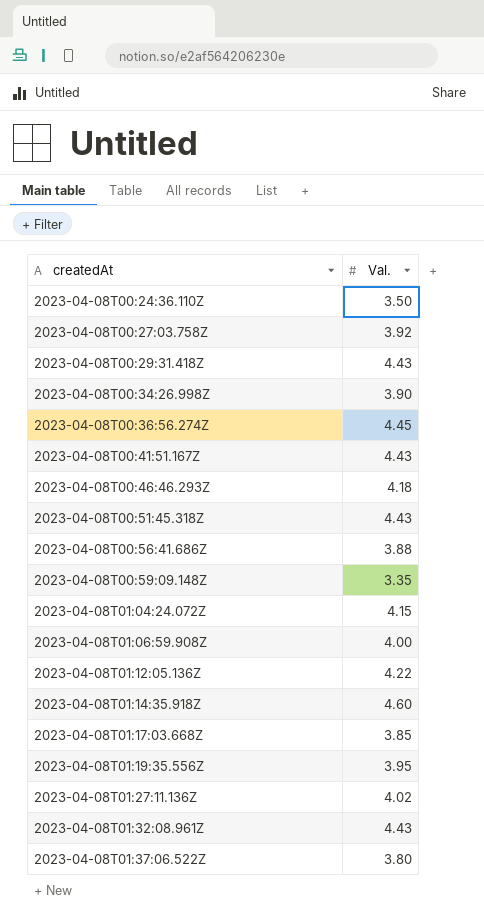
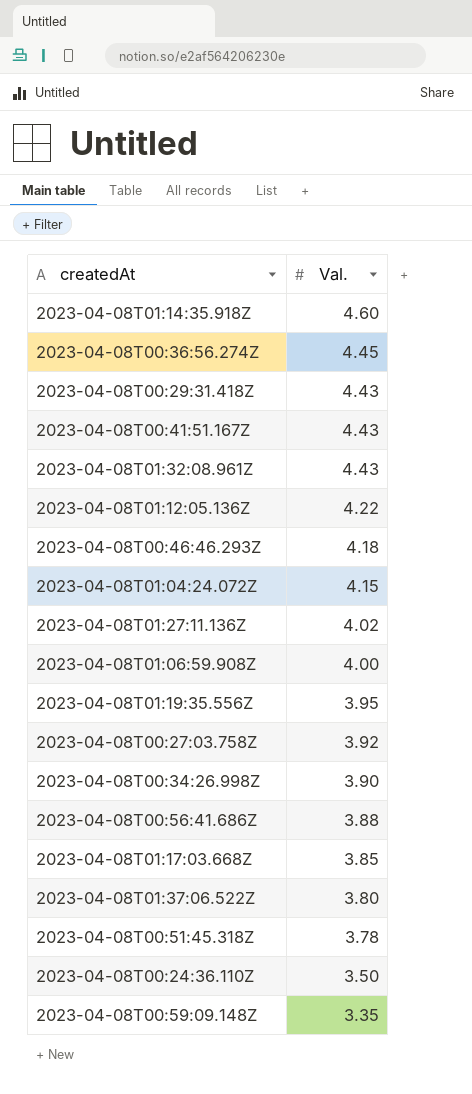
row order: createdAt ascending -> Val. descending
2023-04-08T00:51:45.318Z | Val.: 4.43 -> 3.78

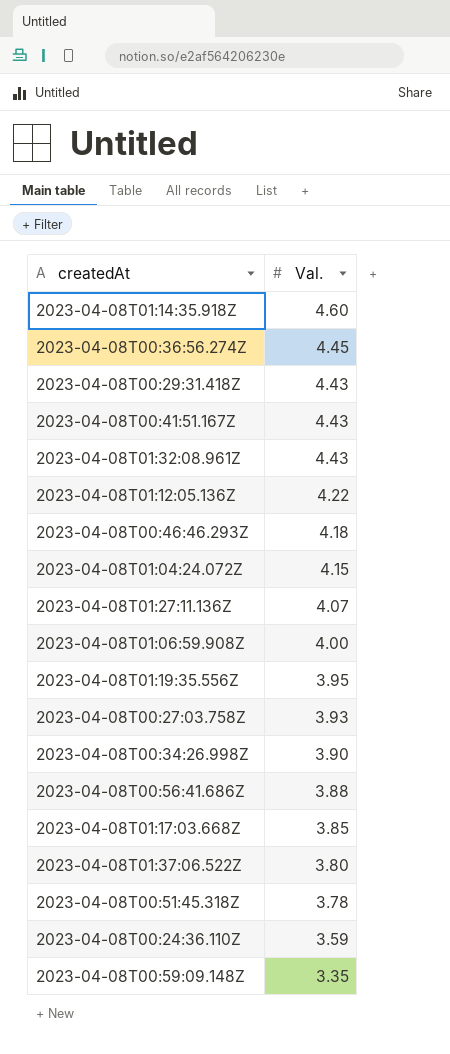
2023-04-08T01:27:11.136Z | Val.: 4.02 -> 4.07
2023-04-08T00:27:03.758Z | Val.: 3.92 -> 3.93
2023-04-08T00:24:36.110Z | Val.: 3.50 -> 3.59

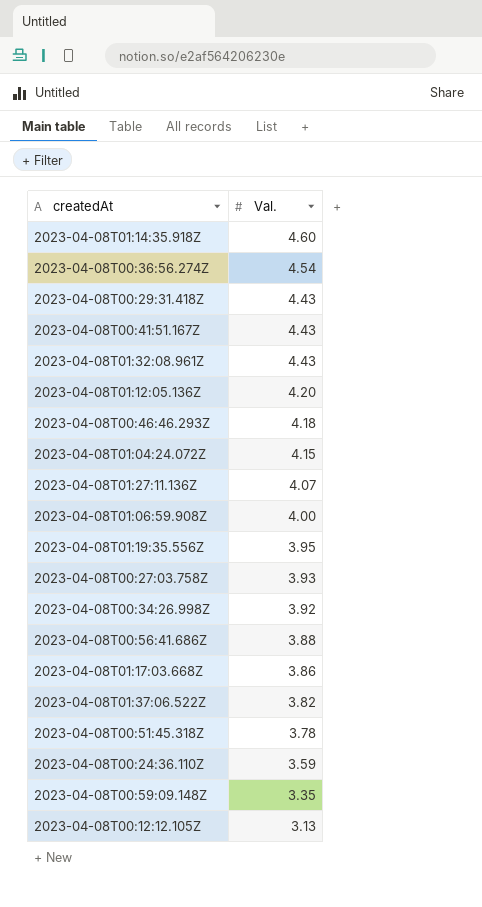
2023-04-08T00:36:56.274Z | Val.: 4.45 -> 4.54
2023-04-08T01:12:05.136Z | Val.: 4.22 -> 4.20
2023-04-08T00:34:26.998Z | Val.: 3.90 -> 3.92
2023-04-08T01:17:03.668Z | Val.: 3.85 -> 3.86
2023-04-08T01:37:06.522Z | Val.: 3.80 -> 3.82
row 2023-04-08T00:12:12.105Z: none -> 3.13

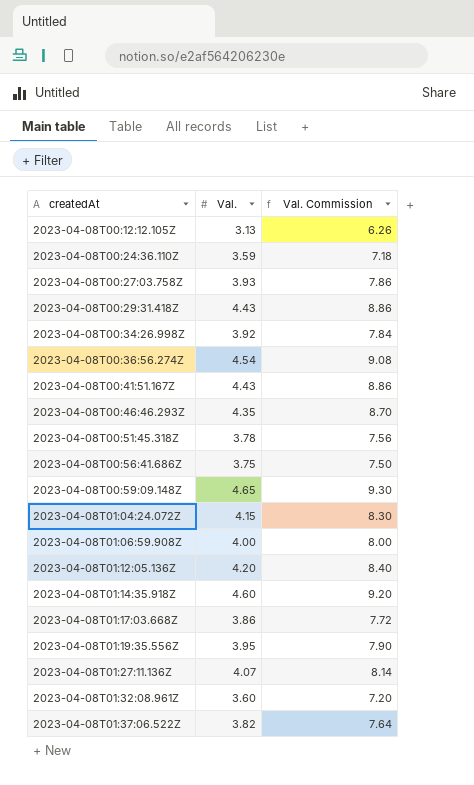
row order: Val. descending -> createdAt ascending
column Val. Commission | formula: none -> [Val.] * 2
2023-04-08T00:46:46.293Z | Val.: 4.18 -> 4.35
2023-04-08T00:56:41.686Z | Val.: 3.88 -> 3.75
2023-04-08T00:59:09.148Z | Val.: 3.35 -> 4.65
2023-04-08T01:32:08.961Z | Val.: 4.43 -> 3.60

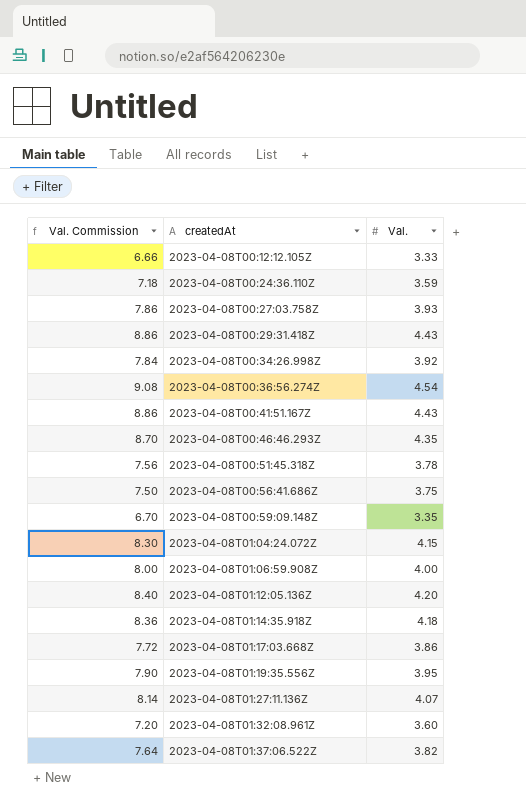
column Val. Commission | position: 3 -> 1
2023-04-08T00:12:12.105Z | Val. Commission: 6.26 -> 6.66
2023-04-08T00:12:12.105Z | Val.: 3.13 -> 3.33
2023-04-08T00:59:09.148Z | Val. Commission: 9.30 -> 6.70
2023-04-08T00:59:09.148Z | Val.: 4.65 -> 3.35
2023-04-08T01:14:35.918Z | Val. Commission: 9.20 -> 8.36
2023-04-08T01:14:35.918Z | Val.: 4.60 -> 4.18

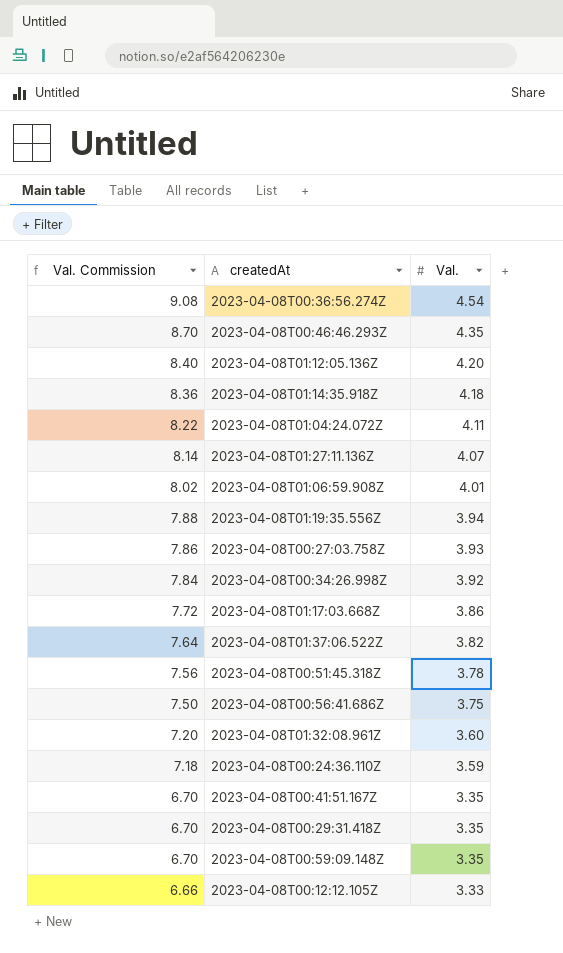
row order: createdAt ascending -> Val. Commission descending
2023-04-08T01:04:24.072Z | Val. Commission: 8.30 -> 8.22
2023-04-08T01:04:24.072Z | Val.: 4.15 -> 4.11
2023-04-08T01:06:59.908Z | Val. Commission: 8.00 -> 8.02
2023-04-08T01:06:59.908Z | Val.: 4.00 -> 4.01
2023-04-08T01:19:35.556Z | Val. Commission: 7.90 -> 7.88
2023-04-08T01:19:35.556Z | Val.: 3.95 -> 3.94
2023-04-08T00:41:51.167Z | Val. Commission: 8.86 -> 6.70
2023-04-08T00:41:51.167Z | Val.: 4.43 -> 3.35
2023-04-08T00:29:31.418Z | Val. Commission: 8.86 -> 6.70
2023-04-08T00:29:31.418Z | Val.: 4.43 -> 3.35

